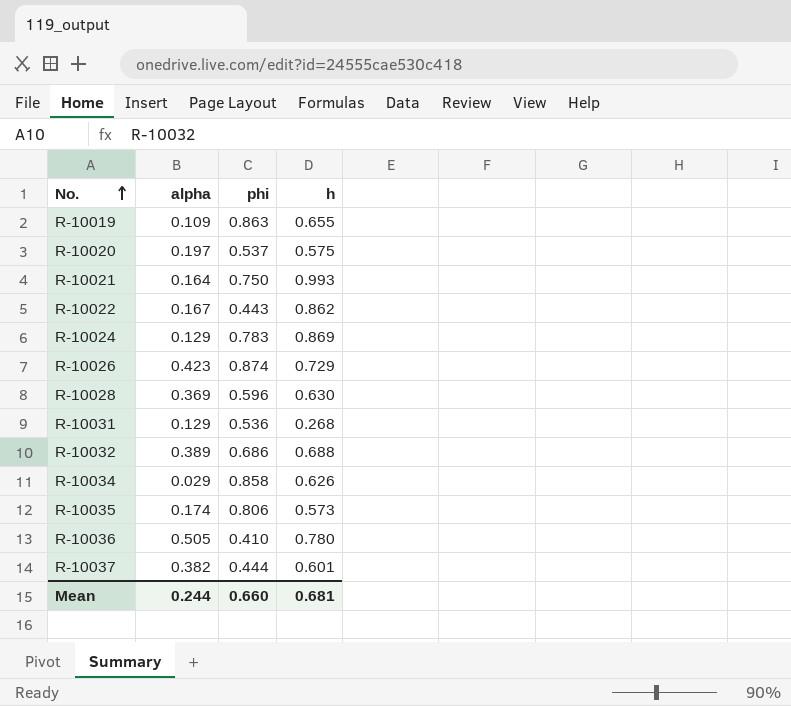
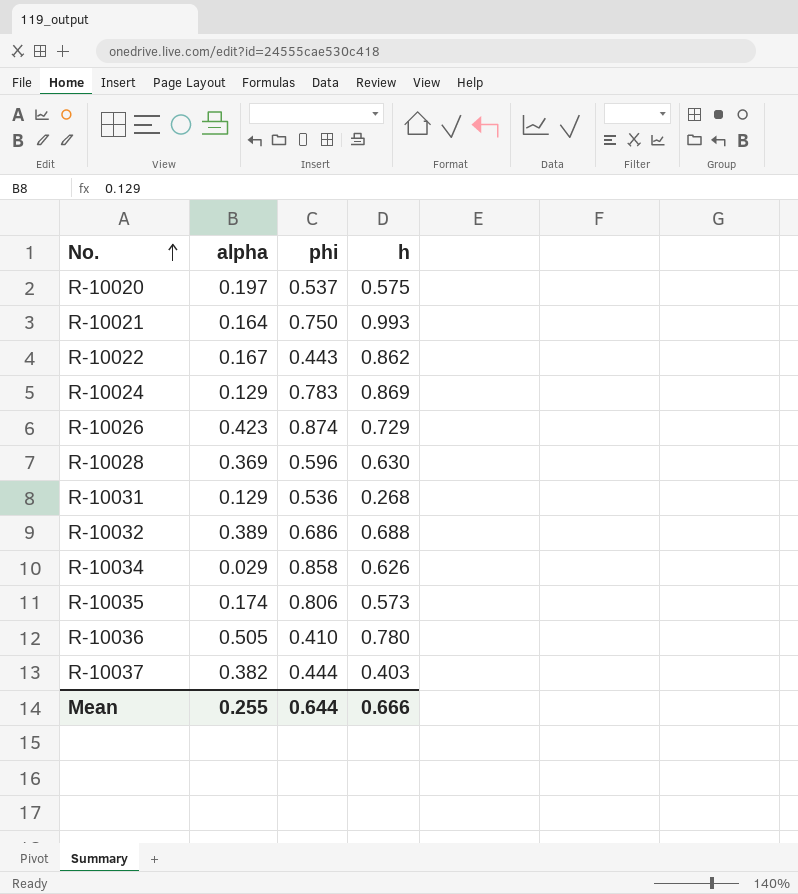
row R-10019: 0.109 | 0.863 | 0.655 -> none
R-10037 | h: 0.601 -> 0.403
Mean | alpha: 0.244 -> 0.255
Mean | phi: 0.660 -> 0.644
Mean | h: 0.681 -> 0.666

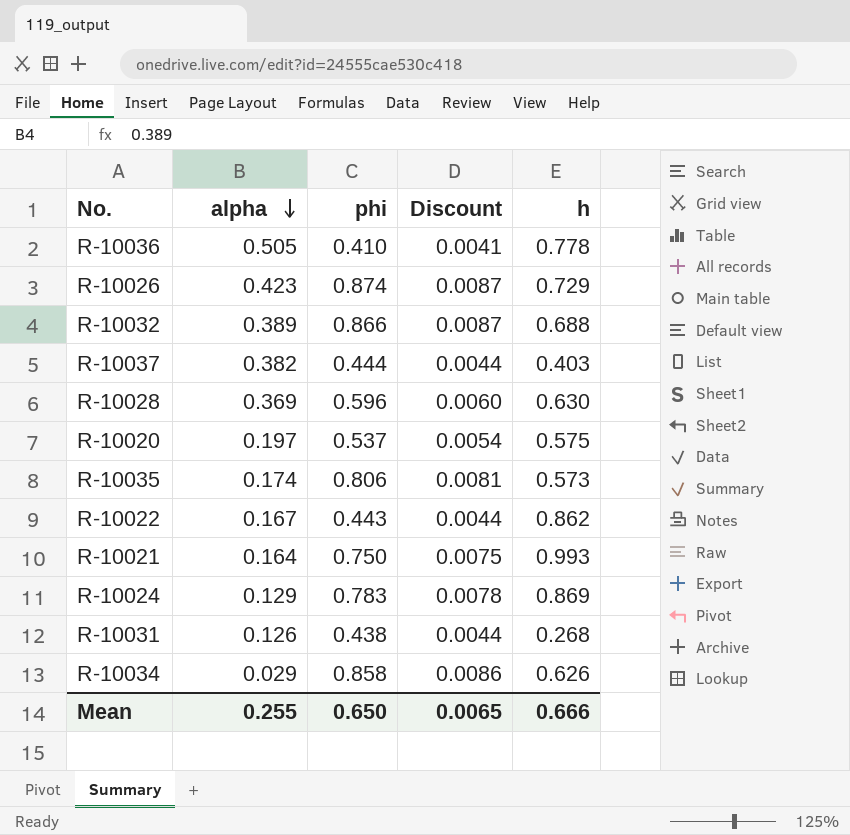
row order: No. ascending -> alpha descending
column Discount | formula: none -> [phi] * 0.01
R-10036 | h: 0.780 -> 0.778
R-10032 | phi: 0.686 -> 0.866
R-10031 | alpha: 0.129 -> 0.126
R-10031 | phi: 0.536 -> 0.438
Mean | phi: 0.644 -> 0.650

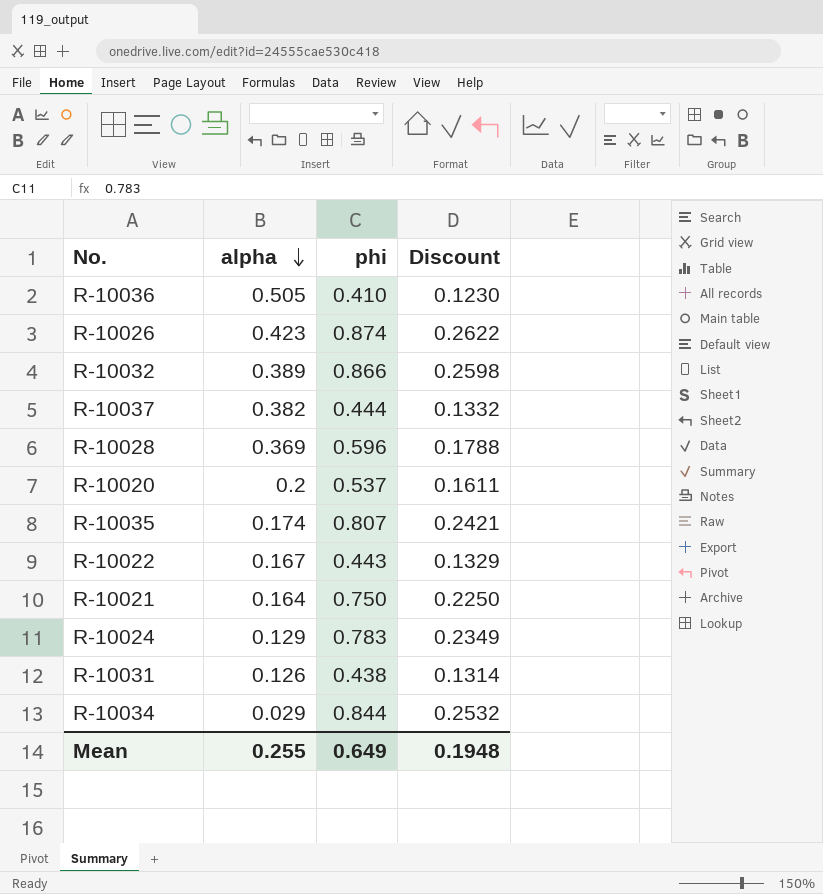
column h | position: 5 -> none
column Discount | formula: [phi] * 0.01 -> [phi] * 0.3
R-10020 | alpha: 0.197 -> 0.2
R-10035 | phi: 0.806 -> 0.807
R-10034 | phi: 0.858 -> 0.844
Mean | phi: 0.650 -> 0.649
Mean | Discount: 0.0065 -> 0.1948

